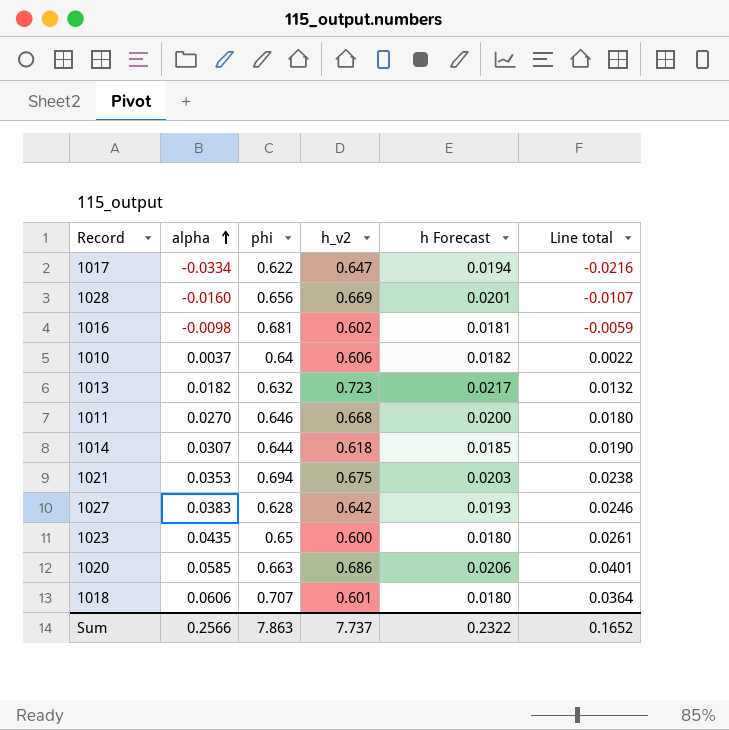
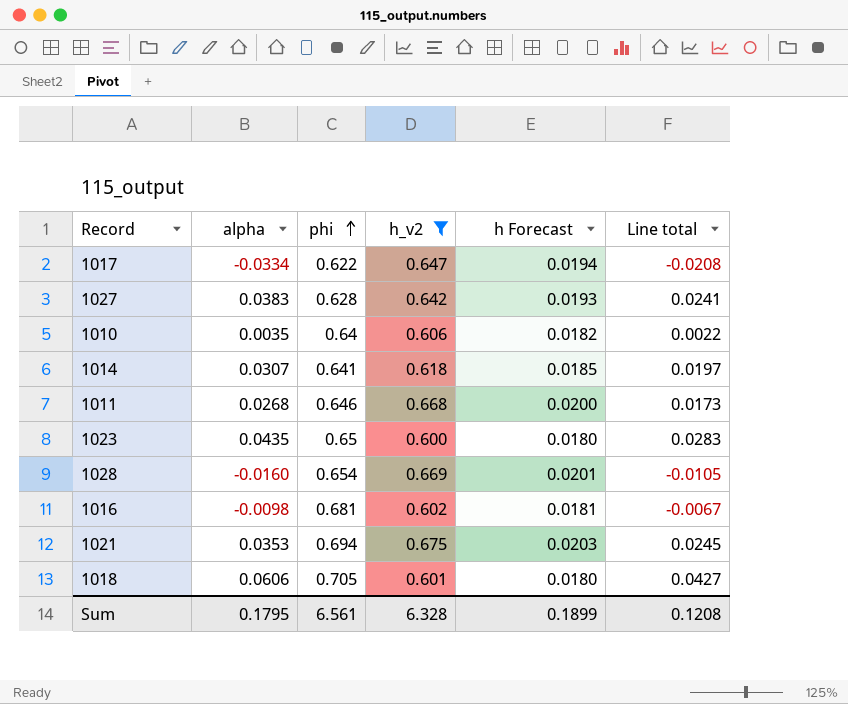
filter: none -> h_v2 <= 0.675
row order: alpha ascending -> phi ascending
column Line total | formula: [alpha] * [h_v2] -> [alpha] * [phi]
1010 | alpha: 0.0037 -> 0.0035
1014 | phi: 0.644 -> 0.641
1011 | alpha: 0.0270 -> 0.0268
1028 | phi: 0.656 -> 0.654
1018 | phi: 0.707 -> 0.705
Sum | alpha: 0.2566 -> 0.1795
Sum | phi: 7.863 -> 6.561
Sum | h_v2: 7.737 -> 6.328
Sum | h Forecast: 0.2322 -> 0.1899
Sum | Line total: 0.1652 -> 0.1208

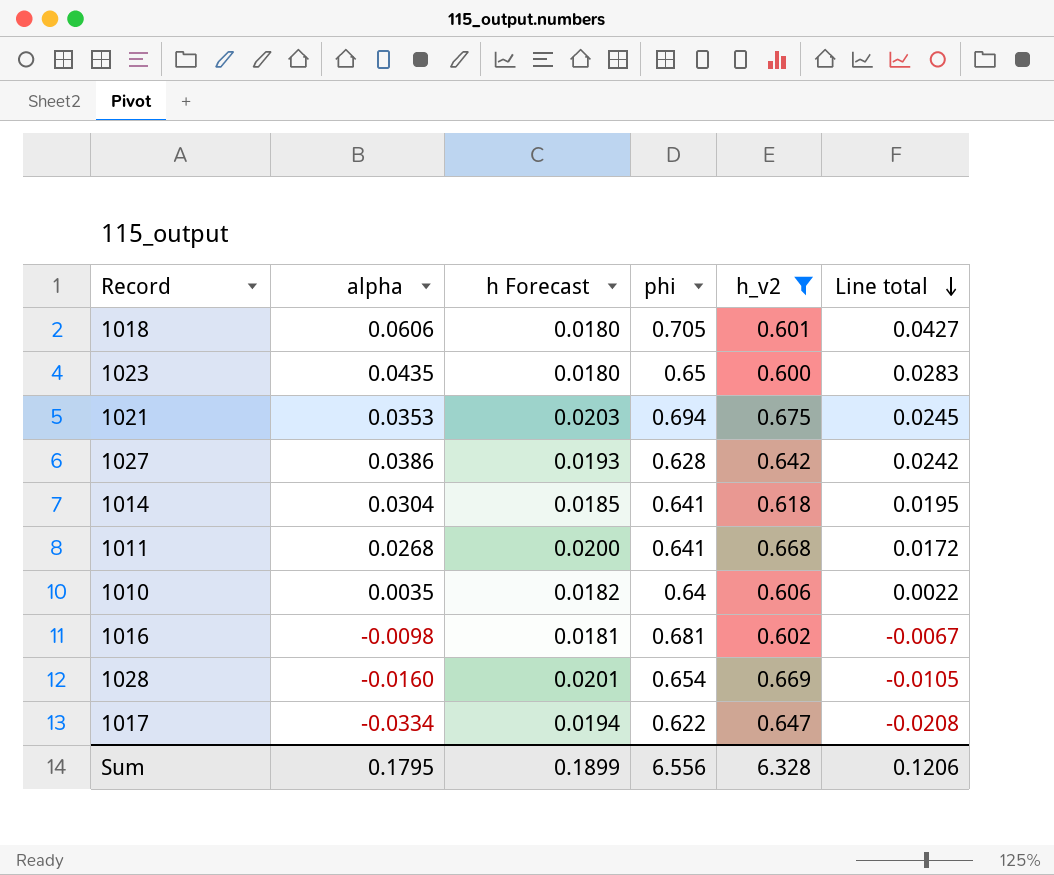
row order: phi ascending -> Line total descending
column h Forecast | position: 5 -> 3
1027 | alpha: 0.0383 -> 0.0386
1027 | Line total: 0.0241 -> 0.0242
1014 | alpha: 0.0307 -> 0.0304
1014 | Line total: 0.0197 -> 0.0195
1011 | phi: 0.646 -> 0.641
1011 | Line total: 0.0173 -> 0.0172
Sum | phi: 6.561 -> 6.556
Sum | Line total: 0.1208 -> 0.1206

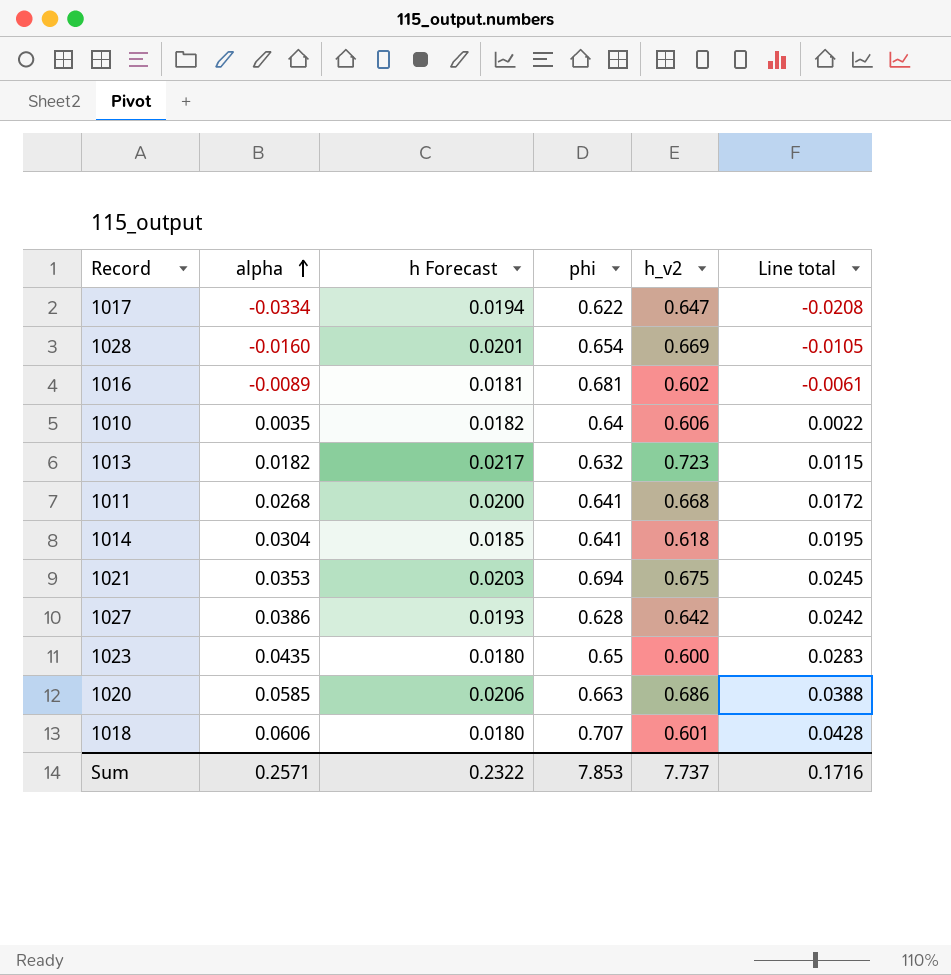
filter: h_v2 <= 0.675 -> none
row order: Line total descending -> alpha ascending
1016 | alpha: -0.0098 -> -0.0089
1016 | Line total: -0.0067 -> -0.0061
1018 | phi: 0.705 -> 0.707
1018 | Line total: 0.0427 -> 0.0428
Sum | alpha: 0.1795 -> 0.2571
Sum | h Forecast: 0.1899 -> 0.2322
Sum | phi: 6.556 -> 7.853
Sum | h_v2: 6.328 -> 7.737
Sum | Line total: 0.1206 -> 0.1716

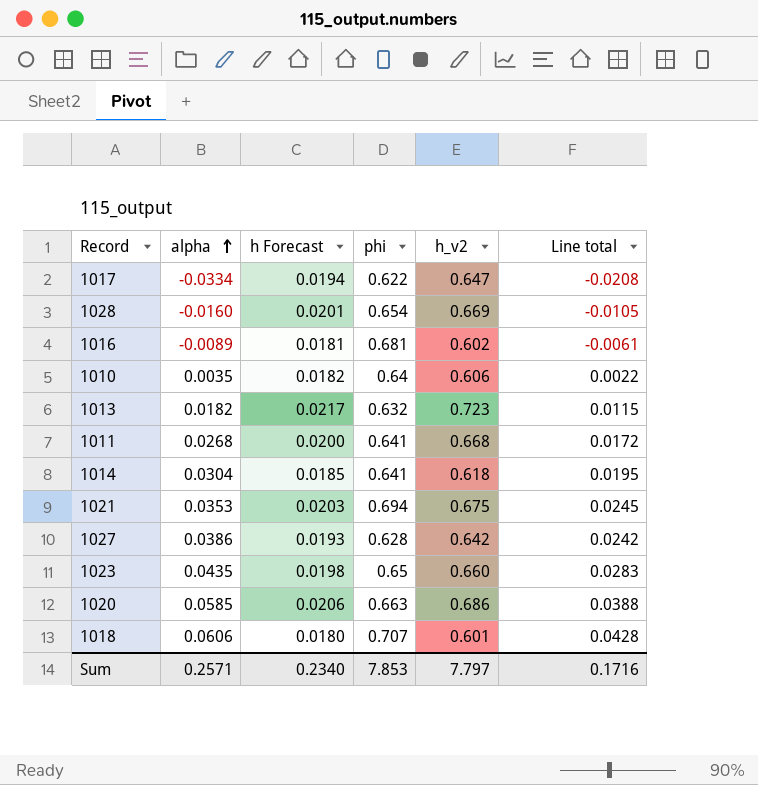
1023 | h Forecast: 0.0180 -> 0.0198
1023 | h_v2: 0.600 -> 0.660
Sum | h Forecast: 0.2322 -> 0.2340
Sum | h_v2: 7.737 -> 7.797

